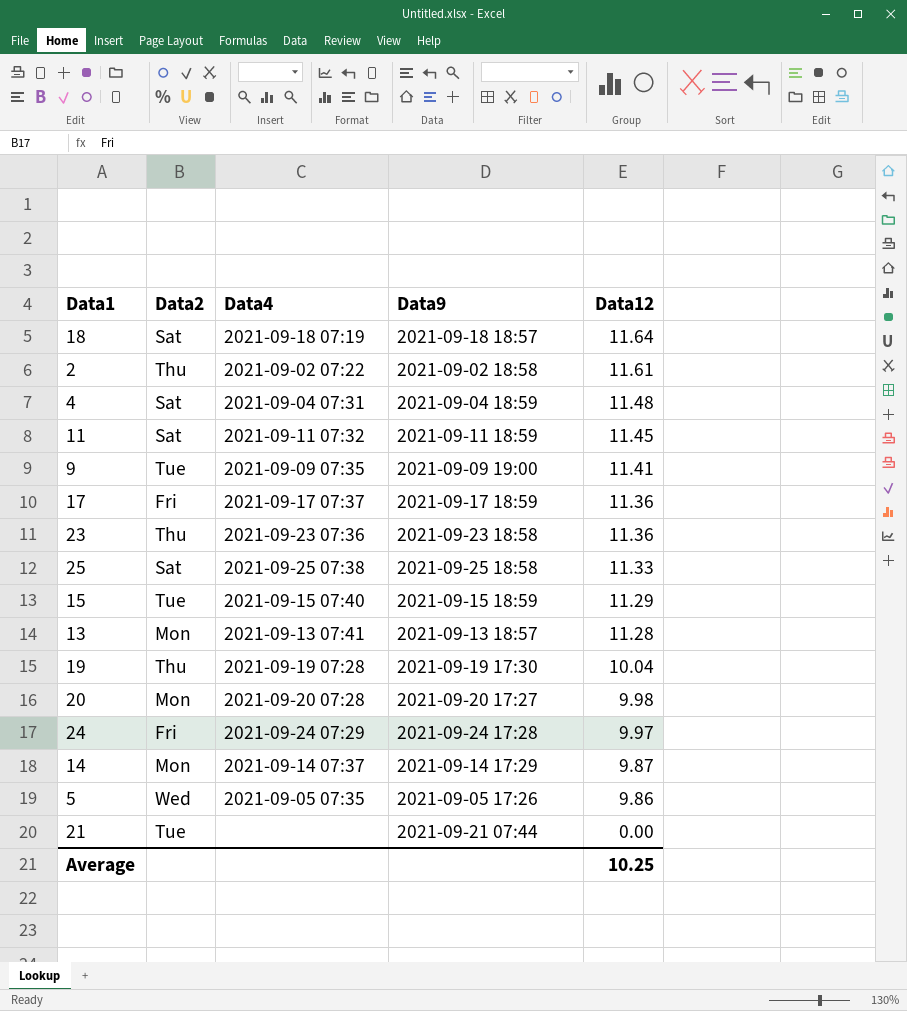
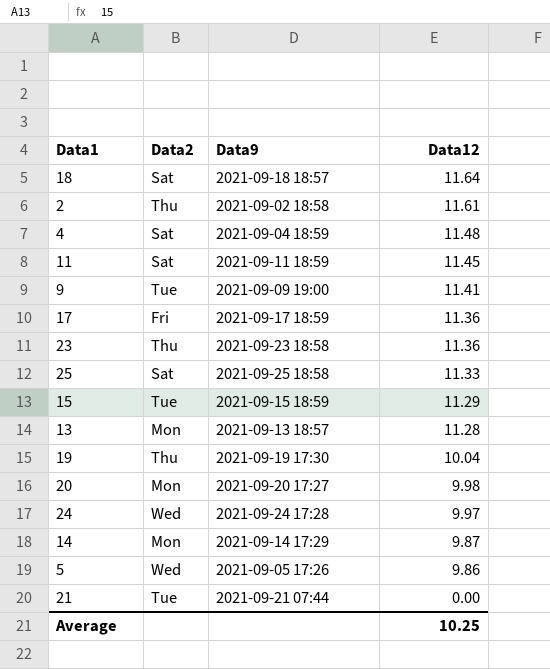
column Data4 | position: 3 -> none
24 | Data2: Fri -> Wed

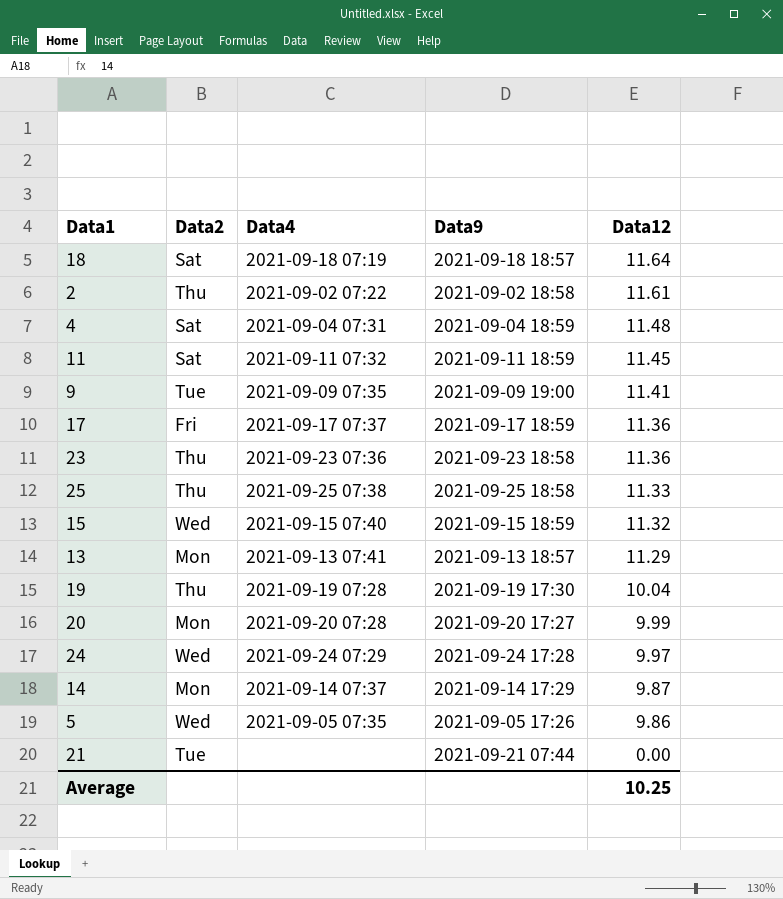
column Data4 | position: none -> 3
25 | Data2: Sat -> Thu
15 | Data2: Tue -> Wed
15 | Data12: 11.29 -> 11.32
13 | Data12: 11.28 -> 11.29
20 | Data12: 9.98 -> 9.99

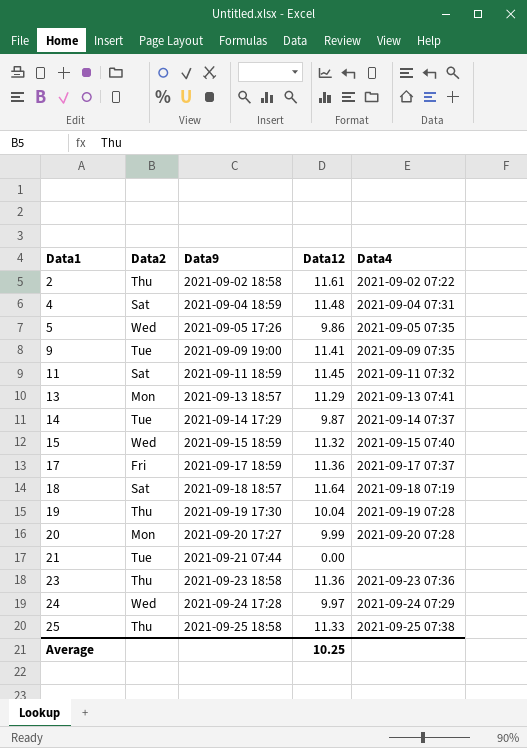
row order: Data12 descending -> Data1 ascending
column Data4 | position: 3 -> 5
14 | Data2: Mon -> Tue

